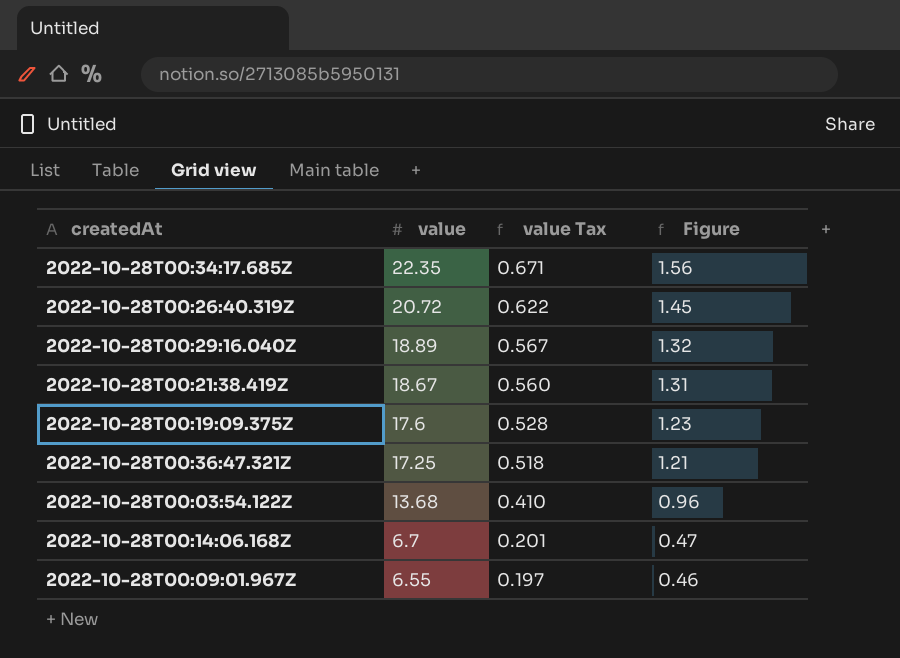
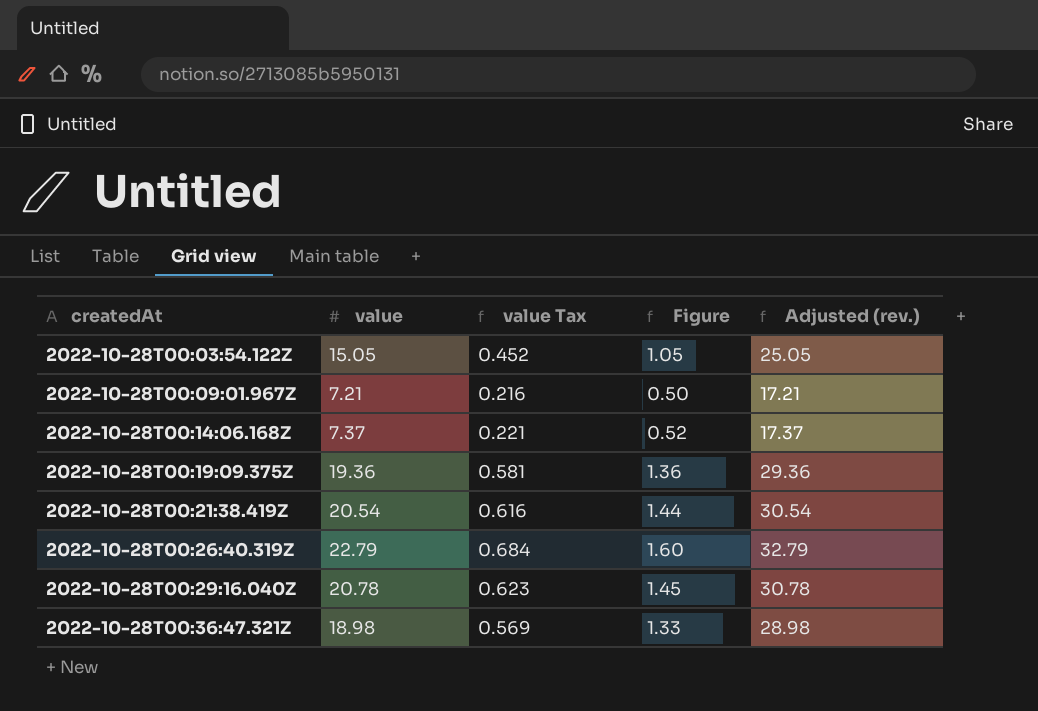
row order: value descending -> createdAt ascending
column Adjusted (rev.) | formula: none -> [value] + 10
row 2022-10-28T00:34:17.685Z: 22.35 | 0.671 | 1.56 -> none
2022-10-28T00:03:54.122Z | value: 13.68 -> 15.05
2022-10-28T00:03:54.122Z | value Tax: 0.410 -> 0.452
2022-10-28T00:03:54.122Z | Figure: 0.96 -> 1.05
2022-10-28T00:09:01.967Z | value: 6.55 -> 7.21
2022-10-28T00:09:01.967Z | value Tax: 0.197 -> 0.216
2022-10-28T00:09:01.967Z | Figure: 0.46 -> 0.50
2022-10-28T00:14:06.168Z | value: 6.7 -> 7.37
2022-10-28T00:14:06.168Z | value Tax: 0.201 -> 0.221
2022-10-28T00:14:06.168Z | Figure: 0.47 -> 0.52
2022-10-28T00:19:09.375Z | value: 17.6 -> 19.36
2022-10-28T00:19:09.375Z | value Tax: 0.528 -> 0.581
2022-10-28T00:19:09.375Z | Figure: 1.23 -> 1.36
2022-10-28T00:21:38.419Z | value: 18.67 -> 20.54
2022-10-28T00:21:38.419Z | value Tax: 0.560 -> 0.616
2022-10-28T00:21:38.419Z | Figure: 1.31 -> 1.44
2022-10-28T00:26:40.319Z | value: 20.72 -> 22.79
2022-10-28T00:26:40.319Z | value Tax: 0.622 -> 0.684
2022-10-28T00:26:40.319Z | Figure: 1.45 -> 1.60
2022-10-28T00:29:16.040Z | value: 18.89 -> 20.78
2022-10-28T00:29:16.040Z | value Tax: 0.567 -> 0.623
2022-10-28T00:29:16.040Z | Figure: 1.32 -> 1.45
2022-10-28T00:36:47.321Z | value: 17.25 -> 18.98
2022-10-28T00:36:47.321Z | value Tax: 0.518 -> 0.569
2022-10-28T00:36:47.321Z | Figure: 1.21 -> 1.33

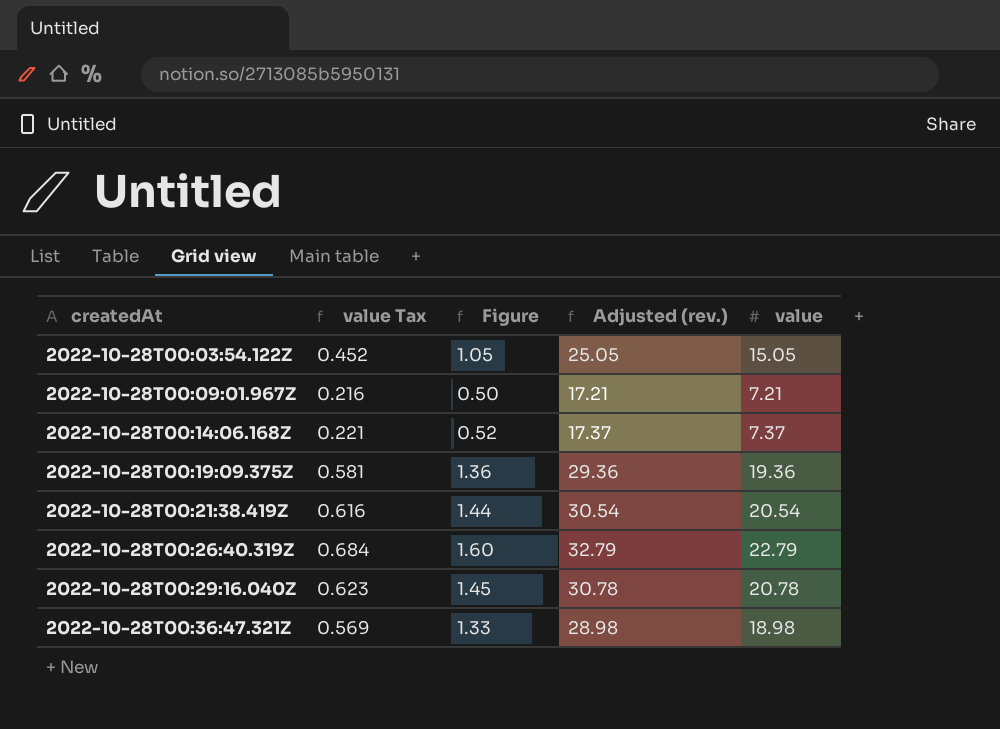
column value | position: 2 -> 5

